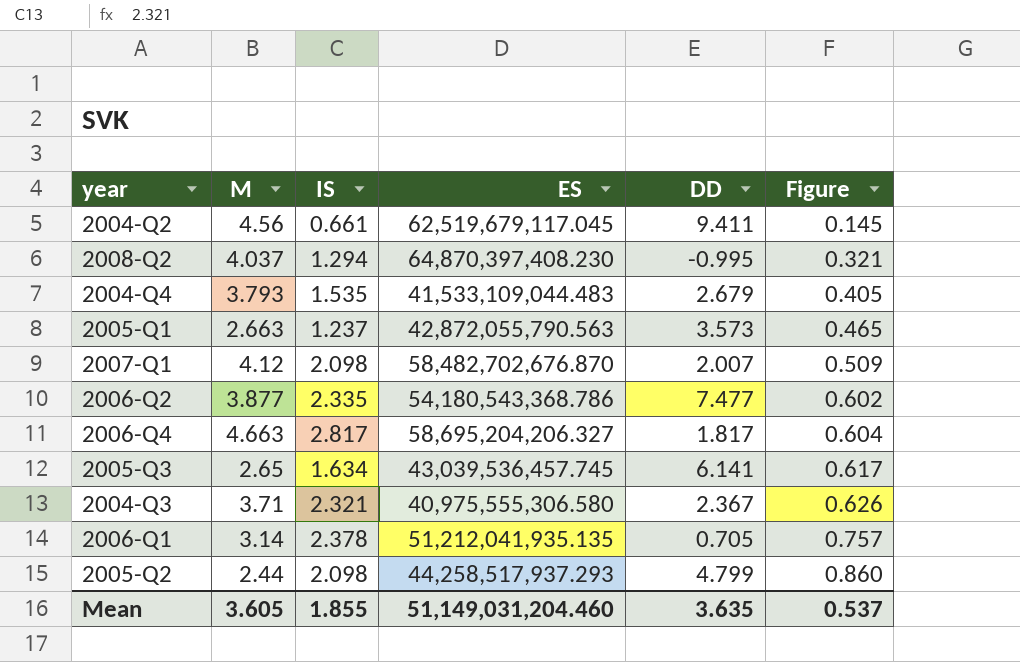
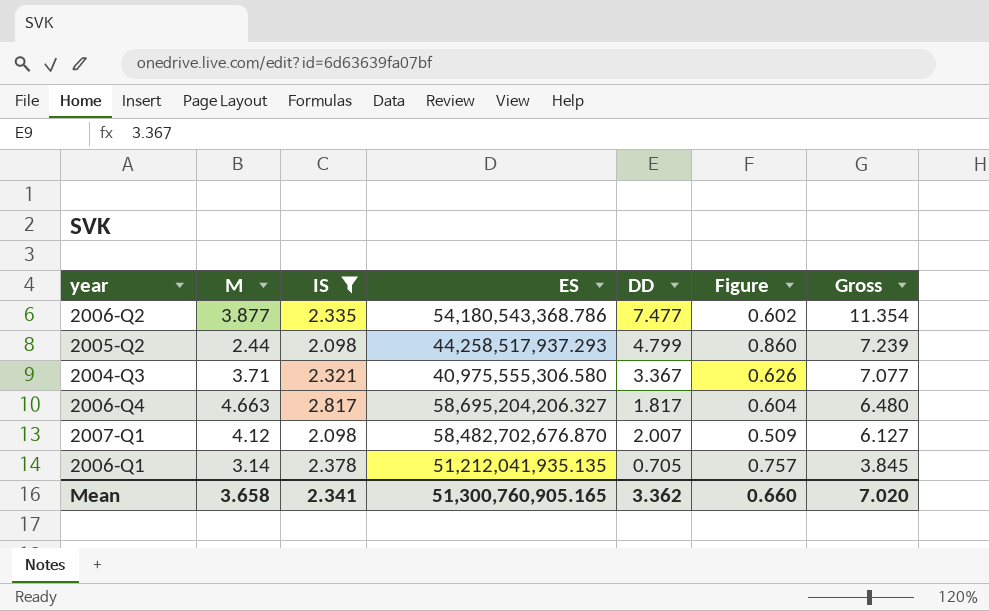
filter: none -> IS >= 2.098
row order: Figure ascending -> Gross descending
column Gross | formula: none -> [M] + [DD]
2004-Q3 | DD: 2.367 -> 3.367
Mean | M: 3.605 -> 3.658
Mean | IS: 1.855 -> 2.341
Mean | ES: 51,149,031,204.460 -> 51,300,760,905.165
Mean | DD: 3.635 -> 3.362
Mean | Figure: 0.537 -> 0.660

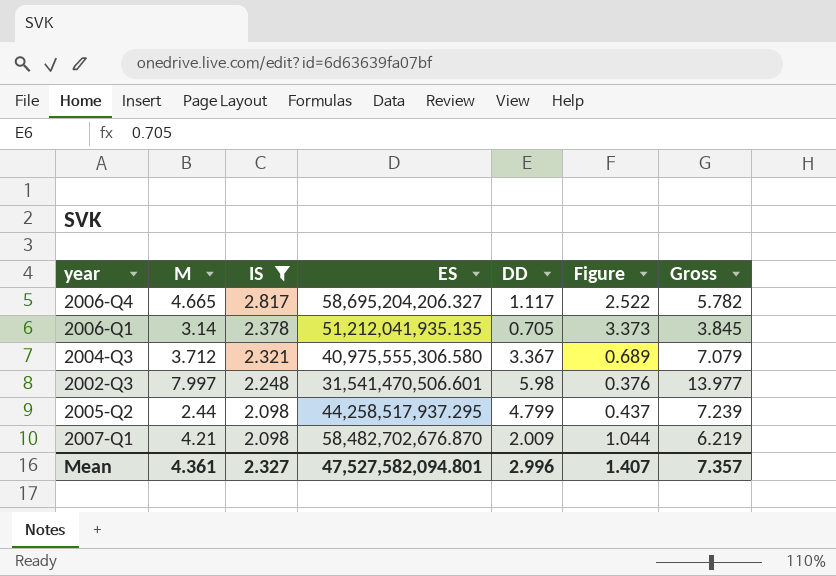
row order: Gross descending -> IS descending
column Figure | formula: [IS] / [M] -> [IS] / [DD]
row 2006-Q2: 3.877 | 2.335 | 54,180,543,368.786 | 7.477 | 0.602 | 11.354 -> none
2006-Q4 | M: 4.663 -> 4.665
2006-Q4 | DD: 1.817 -> 1.117
2006-Q4 | Gross: 6.480 -> 5.782
2004-Q3 | M: 3.71 -> 3.712
2004-Q3 | Gross: 7.077 -> 7.079
row 2002-Q3: none -> 7.997 | 2.248 | 31,541,470,506.601 | 5.98 | 0.376 | 13.977
2005-Q2 | ES: 44,258,517,937.293 -> 44,258,517,937.295
2007-Q1 | M: 4.12 -> 4.21
2007-Q1 | DD: 2.007 -> 2.009
2007-Q1 | Gross: 6.127 -> 6.219
Mean | M: 3.658 -> 4.361
Mean | IS: 2.341 -> 2.327
Mean | ES: 51,300,760,905.165 -> 47,527,582,094.801
Mean | DD: 3.362 -> 2.996
Mean | Figure: 0.660 -> 1.407
Mean | Gross: 7.020 -> 7.357

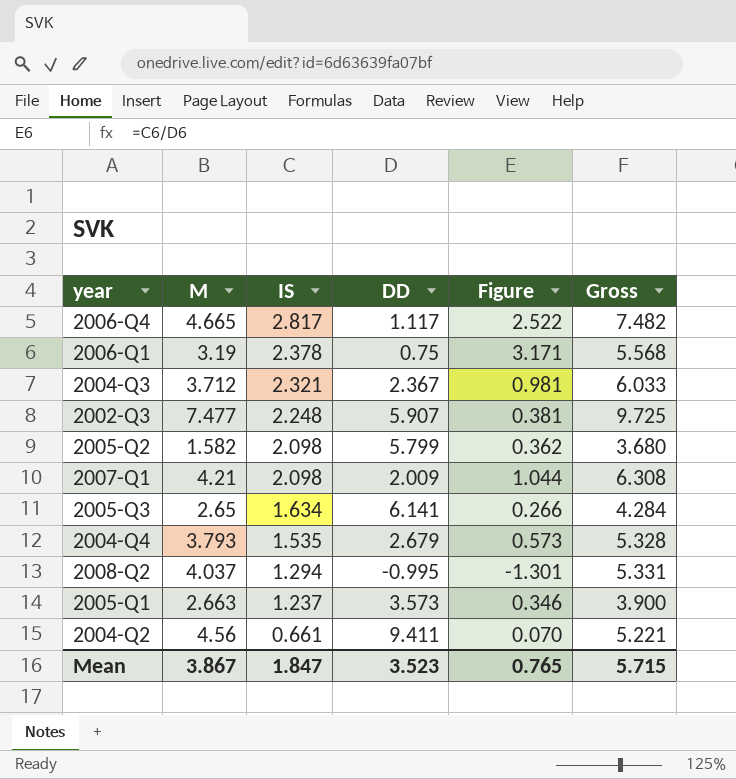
filter: IS >= 2.098 -> none
column ES | position: 4 -> none
column Gross | formula: [M] + [DD] -> [M] + [IS]
2006-Q1 | M: 3.14 -> 3.19
2006-Q1 | DD: 0.705 -> 0.75
2006-Q1 | Figure: 3.373 -> 3.171
2004-Q3 | DD: 3.367 -> 2.367
2004-Q3 | Figure: 0.689 -> 0.981
2002-Q3 | M: 7.997 -> 7.477
2002-Q3 | DD: 5.98 -> 5.907
2002-Q3 | Figure: 0.376 -> 0.381
2005-Q2 | M: 2.44 -> 1.582
2005-Q2 | DD: 4.799 -> 5.799
2005-Q2 | Figure: 0.437 -> 0.362
Mean | M: 4.361 -> 3.867
Mean | IS: 2.327 -> 1.847
Mean | DD: 2.996 -> 3.523
Mean | Figure: 1.407 -> 0.765
Mean | Gross: 7.357 -> 5.715

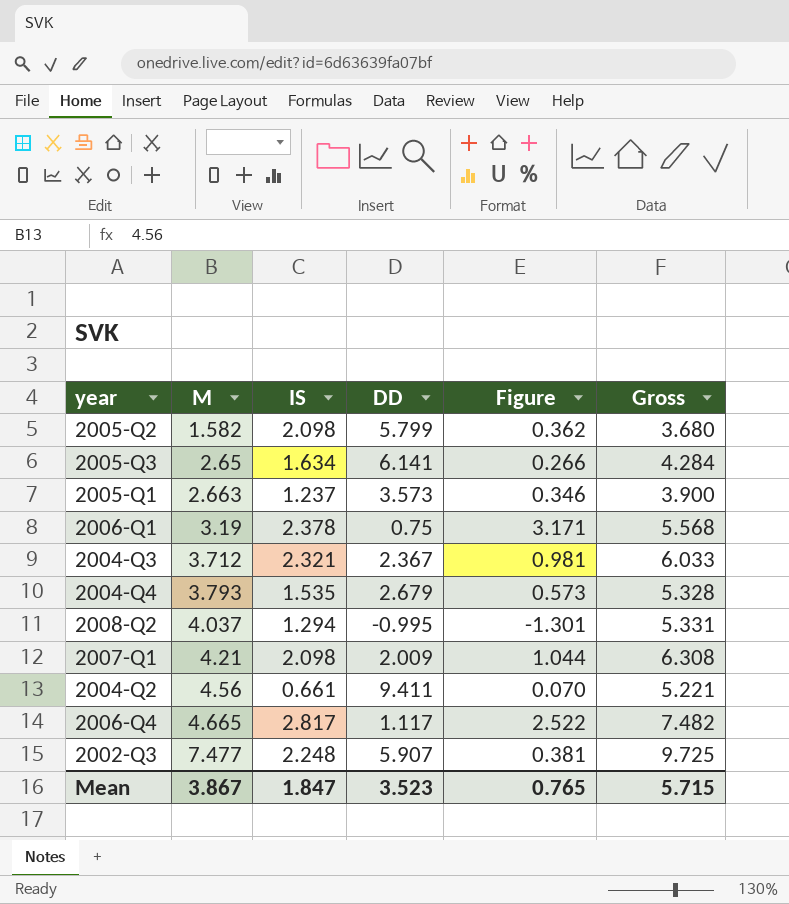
row order: IS descending -> M ascending

